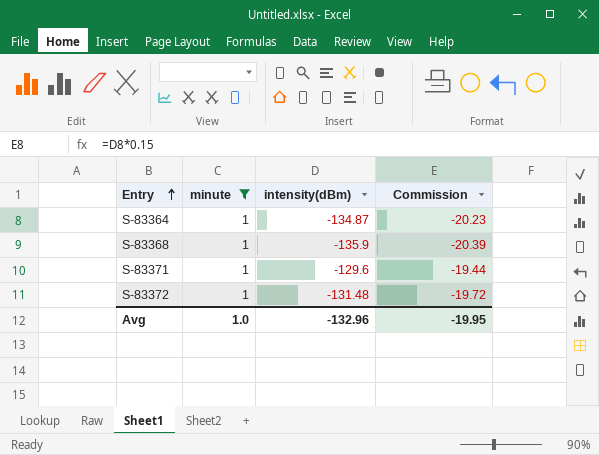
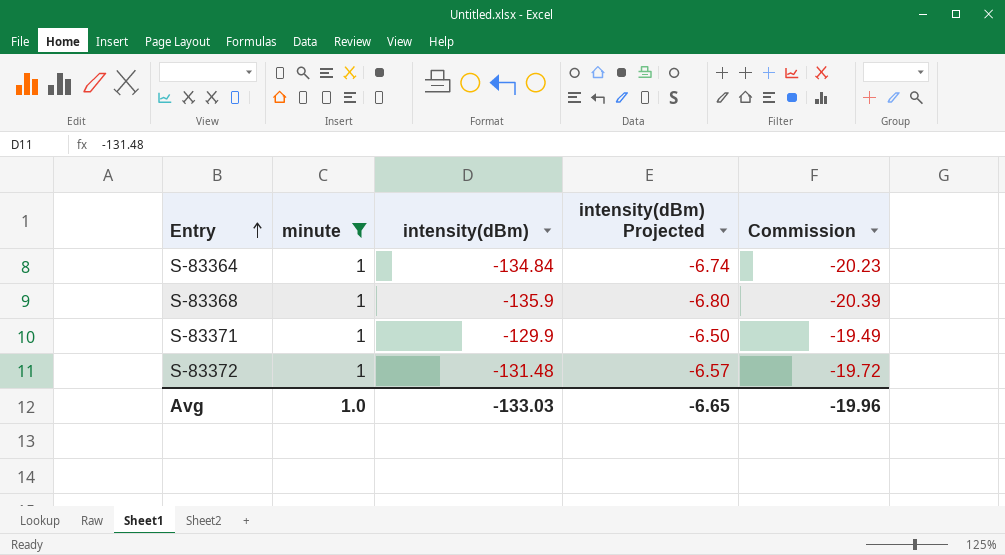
column intensity(dBm) Projected | formula: none -> [intensity(dBm)] * 0.05
S-83364 | intensity(dBm): -134.87 -> -134.84
S-83371 | intensity(dBm): -129.6 -> -129.9
S-83371 | Commission: -19.44 -> -19.49
Avg | intensity(dBm): -132.96 -> -133.03
Avg | Commission: -19.95 -> -19.96

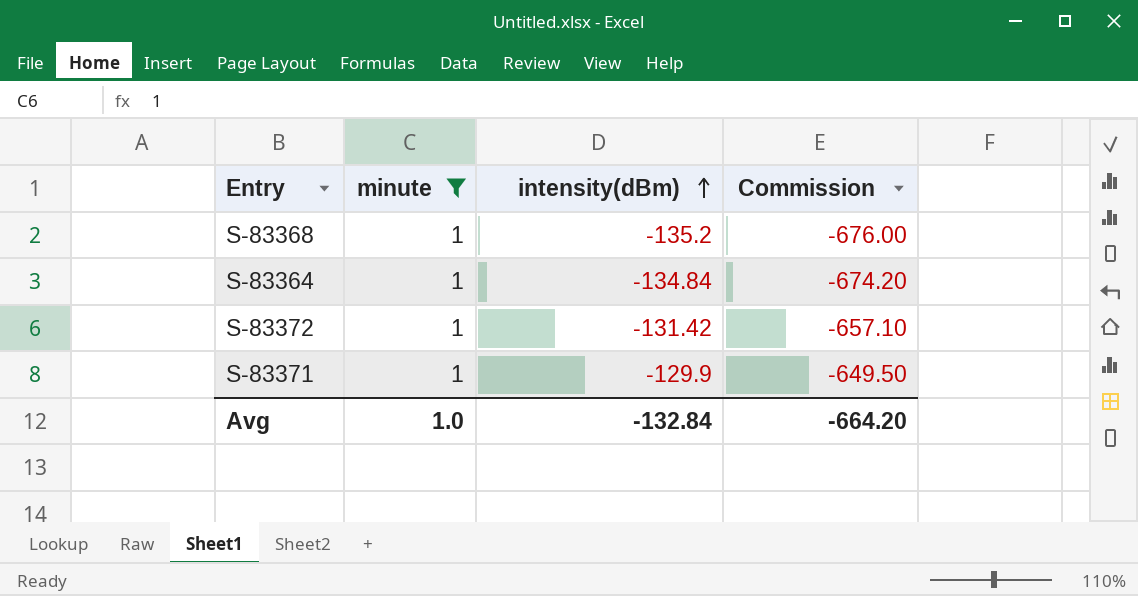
row order: Entry ascending -> intensity(dBm) ascending
column intensity(dBm) Projected | formula: [intensity(dBm)] * 0.05 -> none
column Commission | formula: [intensity(dBm)] * 0.15 -> [intensity(dBm)] * 5
S-83368 | intensity(dBm): -135.9 -> -135.2
S-83372 | intensity(dBm): -131.48 -> -131.42
Avg | intensity(dBm): -133.03 -> -132.84
Avg | Commission: -19.96 -> -664.20

